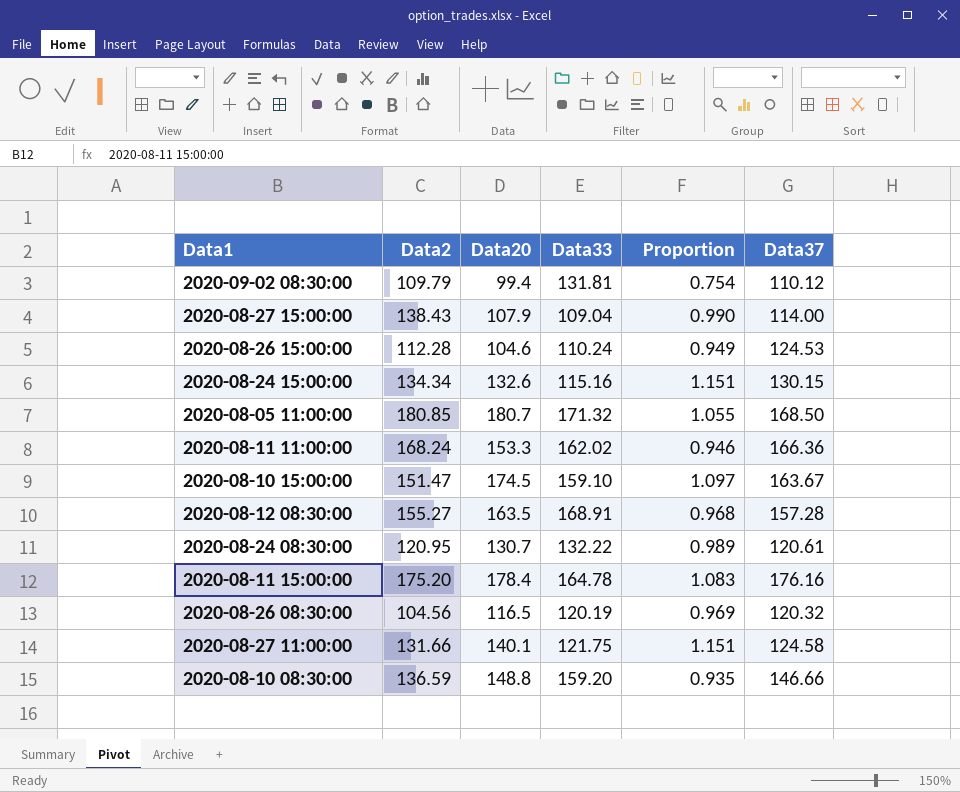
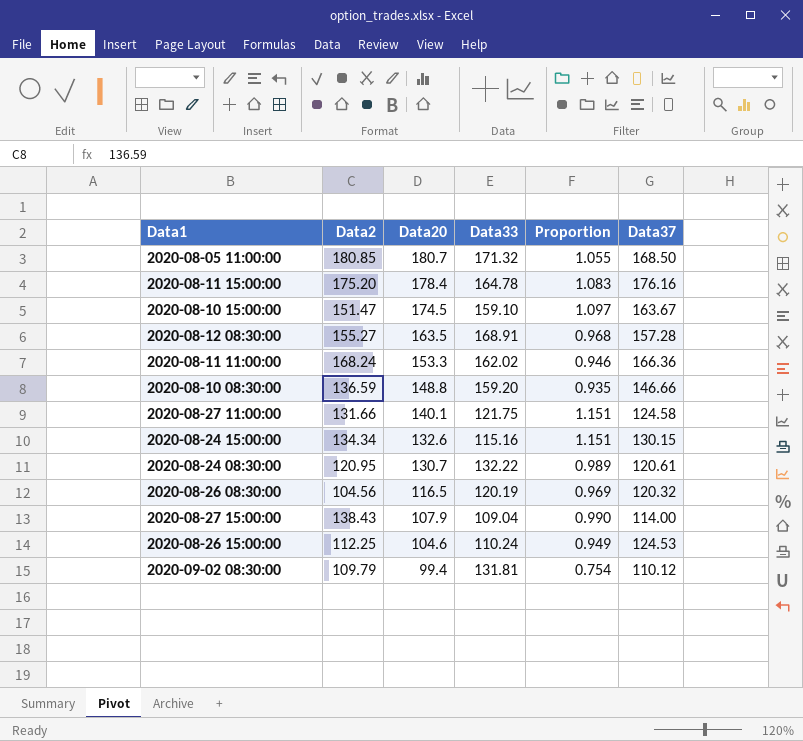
row order: none -> Data20 descending
2020-08-26 15:00:00 | Data2: 112.28 -> 112.25

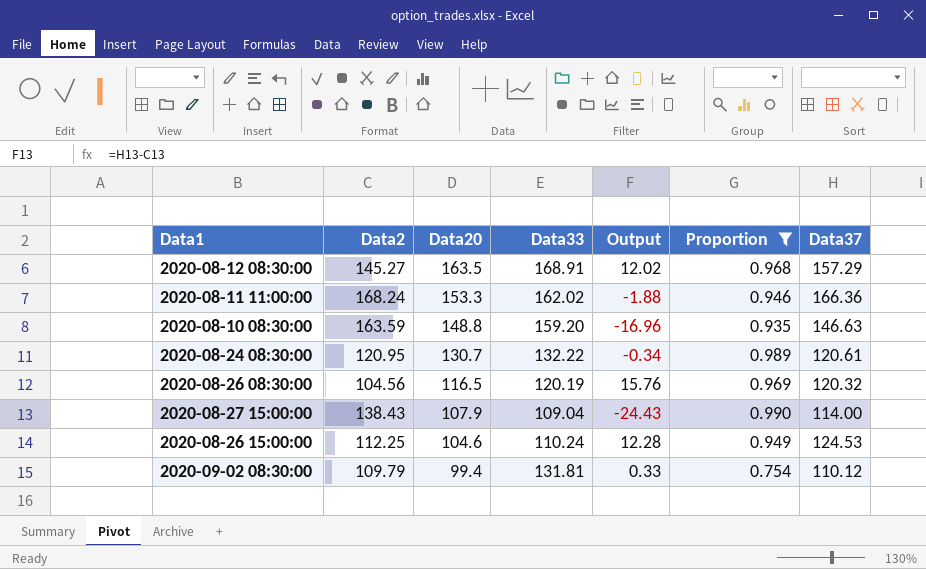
filter: none -> Proportion <= 0.990
column Output | formula: none -> [Data37] - [Data2]
2020-08-12 08:30:00 | Data2: 155.27 -> 145.27
2020-08-12 08:30:00 | Data37: 157.28 -> 157.29
2020-08-10 08:30:00 | Data2: 136.59 -> 163.59
2020-08-10 08:30:00 | Data37: 146.66 -> 146.63

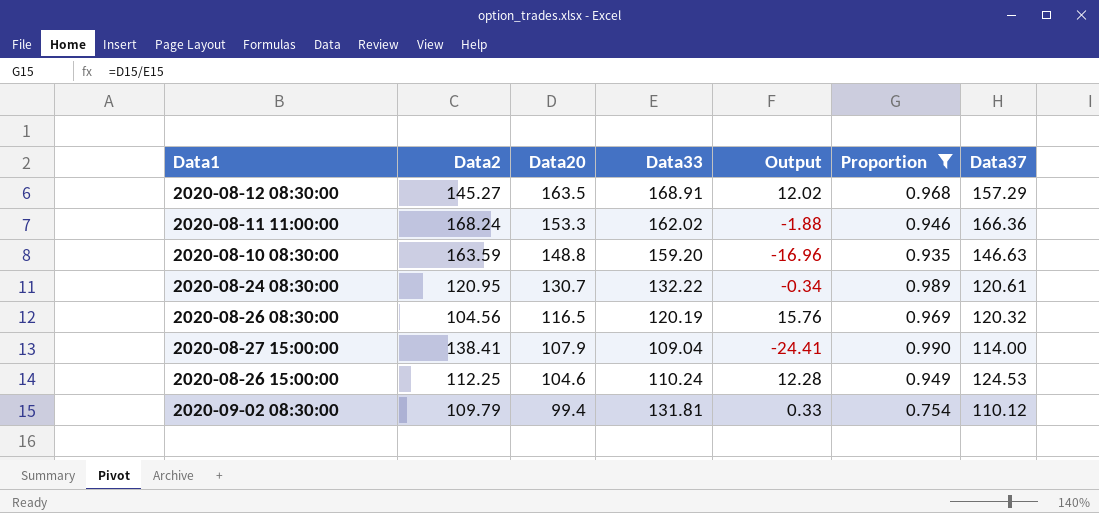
2020-08-27 15:00:00 | Data2: 138.43 -> 138.41
2020-08-27 15:00:00 | Output: -24.43 -> -24.41

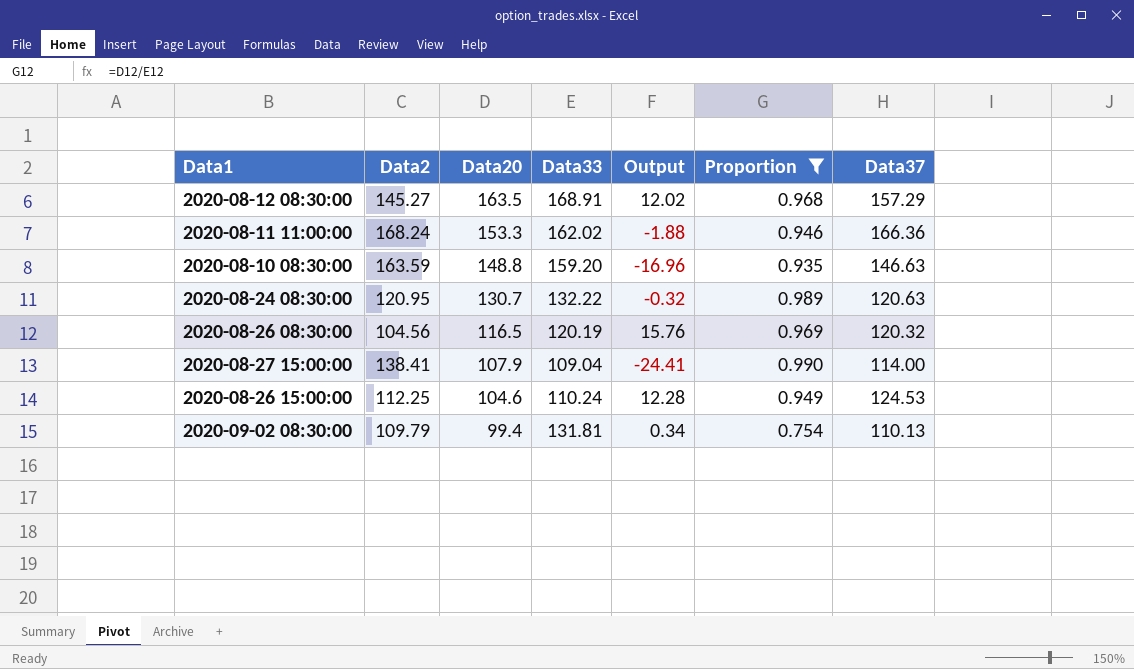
2020-08-24 08:30:00 | Output: -0.34 -> -0.32
2020-08-24 08:30:00 | Data37: 120.61 -> 120.63
2020-09-02 08:30:00 | Output: 0.33 -> 0.34
2020-09-02 08:30:00 | Data37: 110.12 -> 110.13

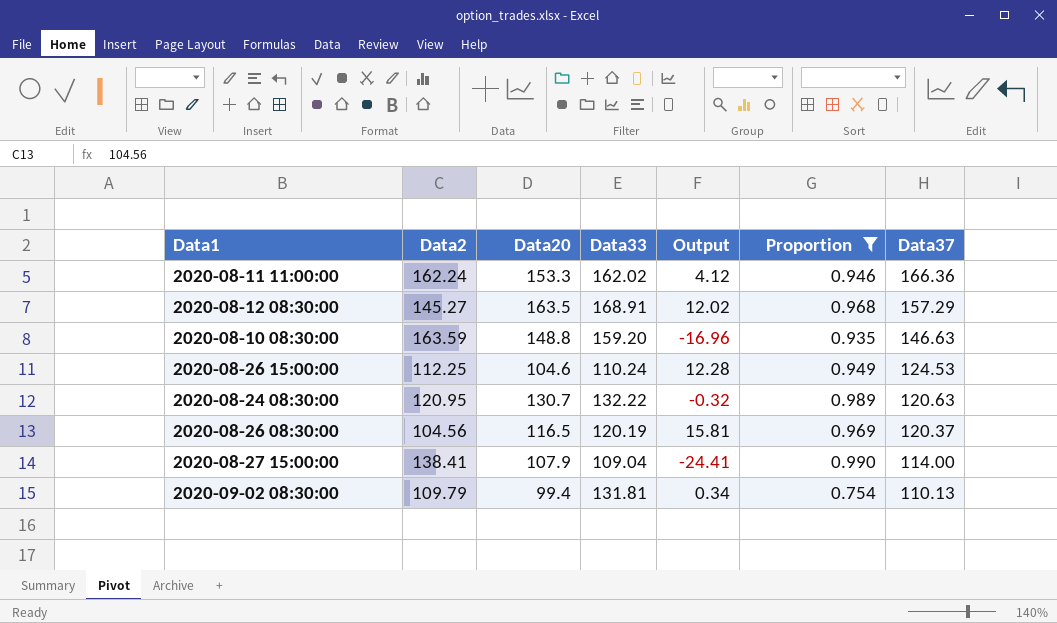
row order: Data20 descending -> Data37 descending
2020-08-11 11:00:00 | Data2: 168.24 -> 162.24
2020-08-11 11:00:00 | Output: -1.88 -> 4.12
2020-08-26 08:30:00 | Output: 15.76 -> 15.81
2020-08-26 08:30:00 | Data37: 120.32 -> 120.37

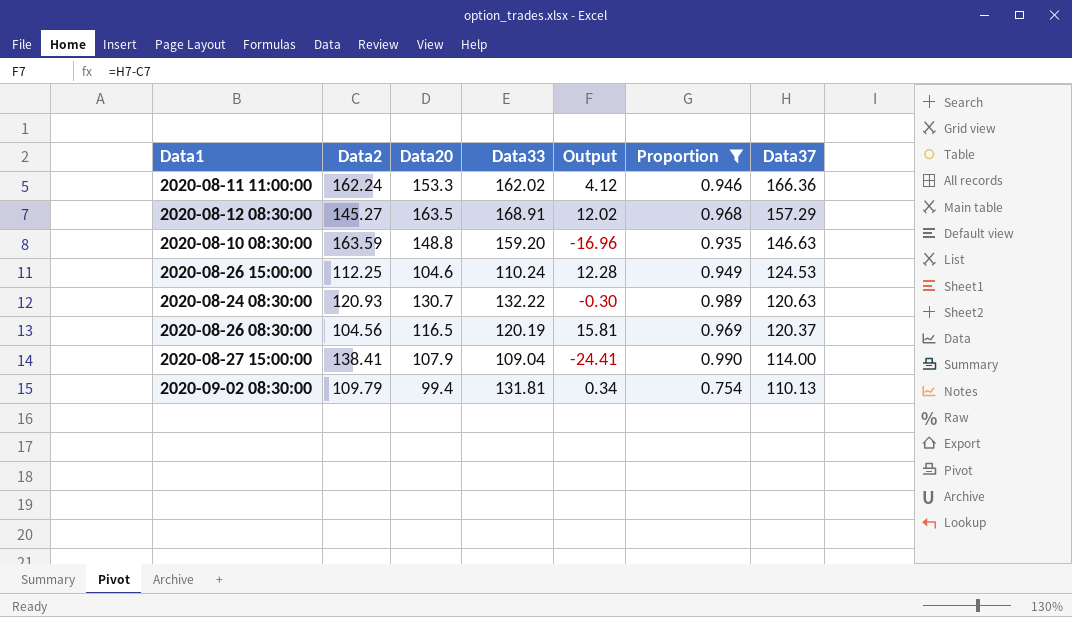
2020-08-24 08:30:00 | Data2: 120.95 -> 120.93
2020-08-24 08:30:00 | Output: -0.32 -> -0.30

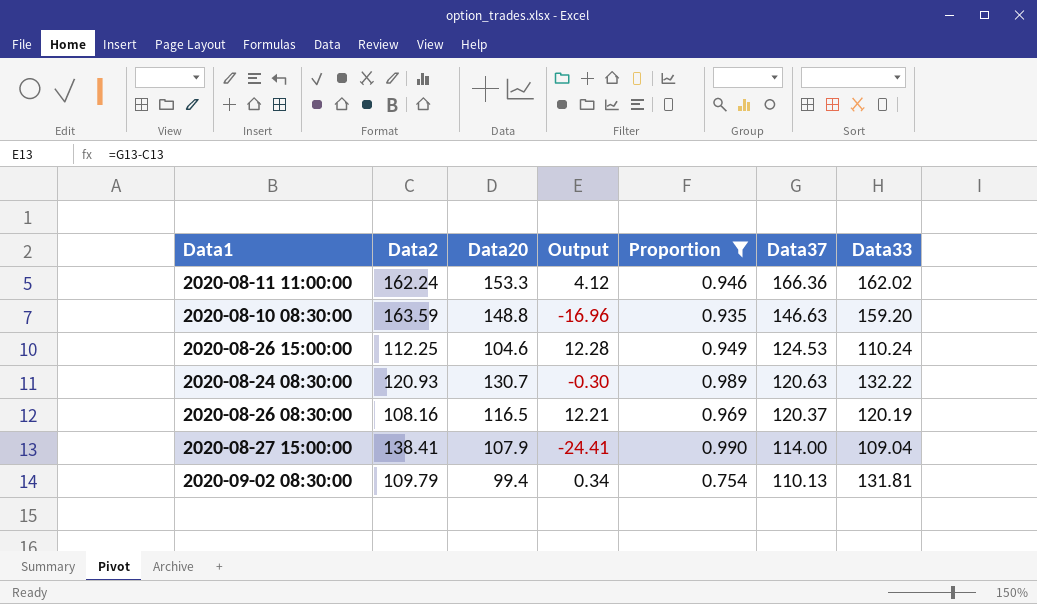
column Data33 | position: 4 -> 7
row 2020-08-12 08:30:00: 145.27 | 163.5 | 168.91 | 12.02 | 0.968 | 157.29 -> none
2020-08-26 08:30:00 | Data2: 104.56 -> 108.16
2020-08-26 08:30:00 | Output: 15.81 -> 12.21

